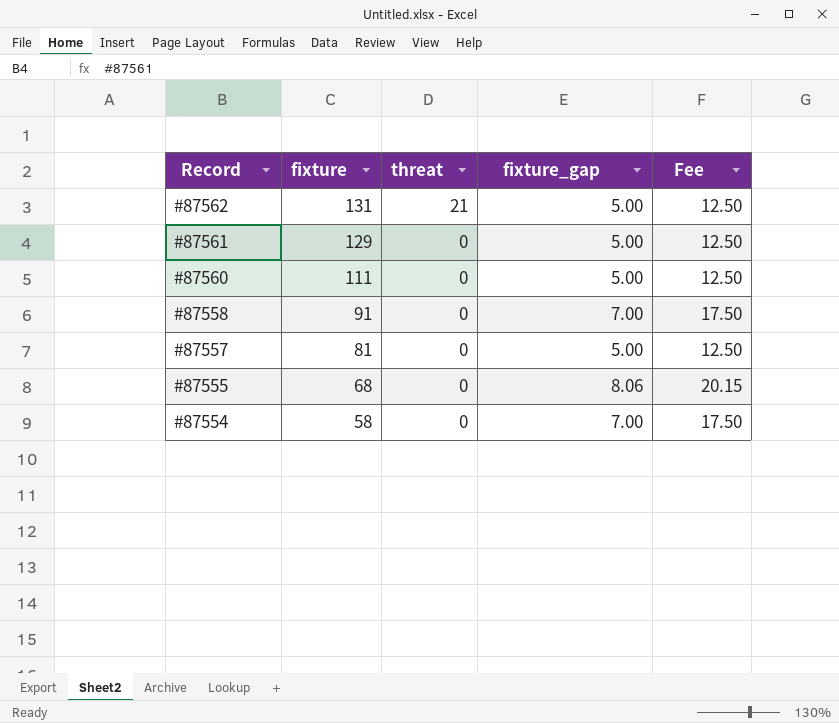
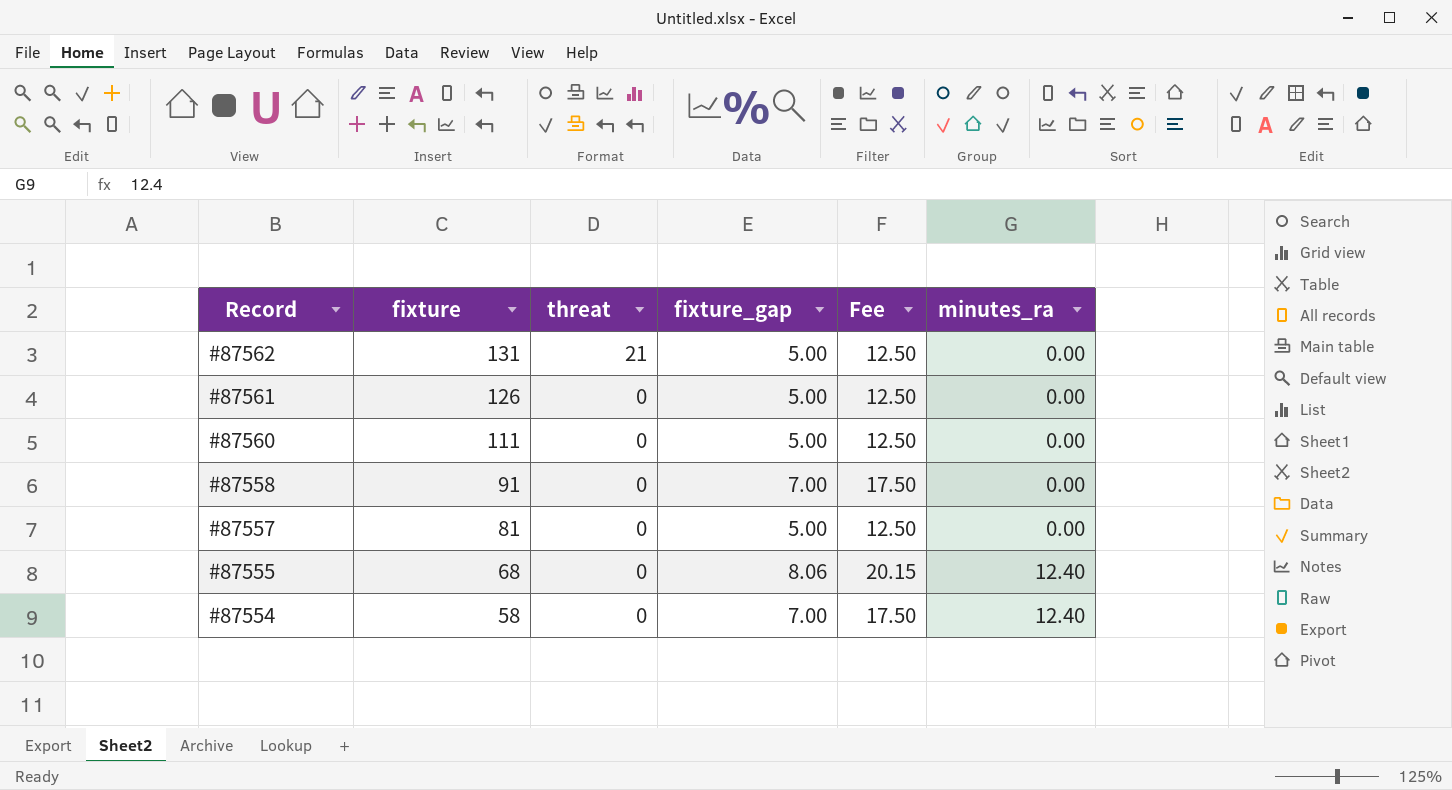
column minutes_ra | position: none -> 6
#87561 | fixture: 129 -> 126

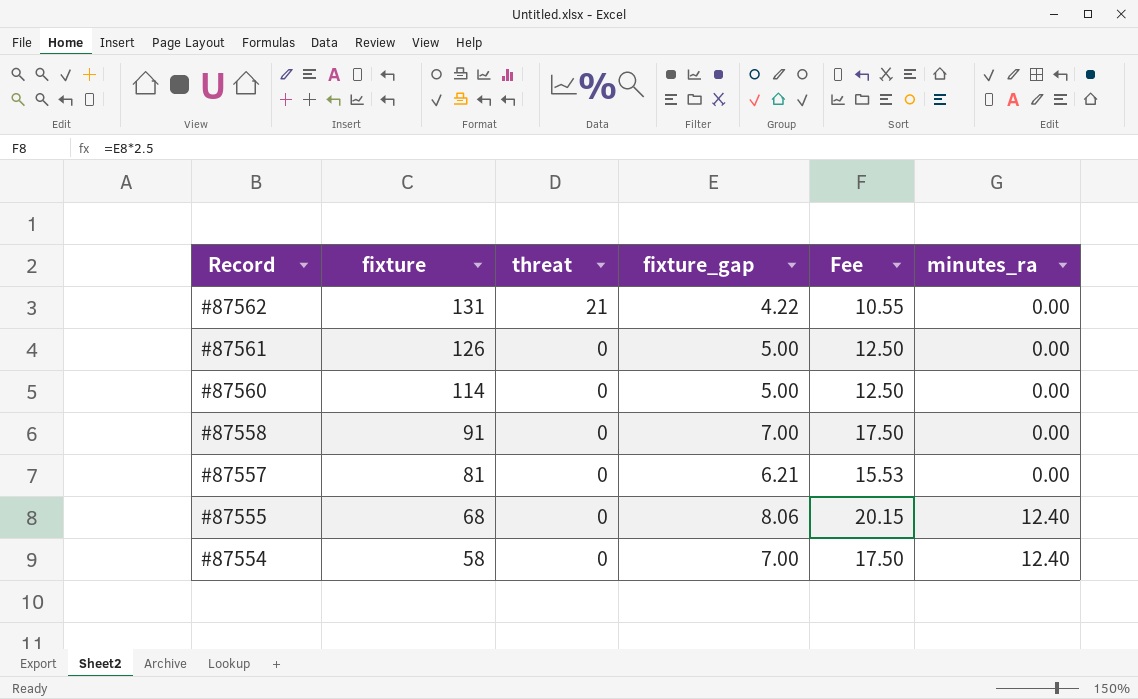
#87562 | fixture_gap: 5.00 -> 4.22
#87562 | Fee: 12.50 -> 10.55
#87560 | fixture: 111 -> 114
#87557 | fixture_gap: 5.00 -> 6.21
#87557 | Fee: 12.50 -> 15.53

